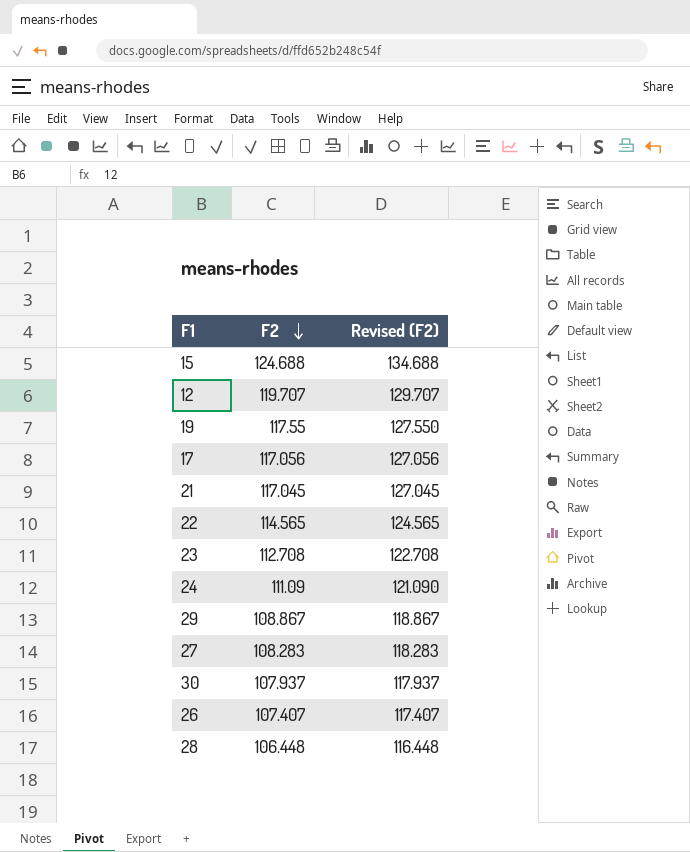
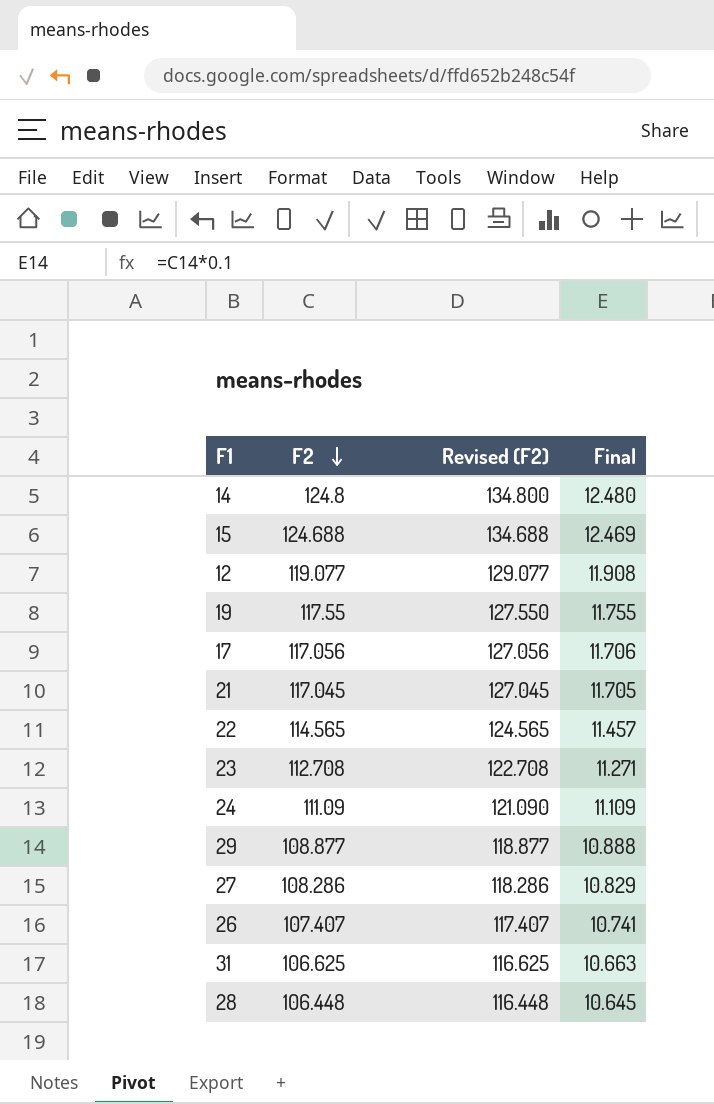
column Final | formula: none -> [F2] * 0.1
row 30: 107.937 | 117.937 -> none
row 14: none -> 124.8 | 134.800 | 12.480
12 | F2: 119.707 -> 119.077
12 | Revised (F2): 129.707 -> 129.077
29 | F2: 108.867 -> 108.877
29 | Revised (F2): 118.867 -> 118.877
27 | F2: 108.283 -> 108.286
27 | Revised (F2): 118.283 -> 118.286
row 31: none -> 106.625 | 116.625 | 10.663

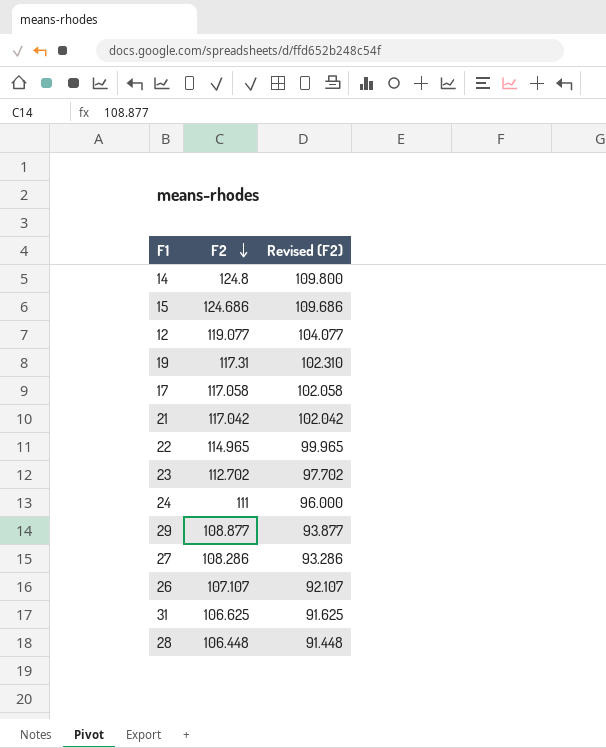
column Final | formula: [F2] * 0.1 -> none
column Revised (F2) | formula: [F2] + 10 -> [F2] - 15
15 | F2: 124.688 -> 124.686
19 | F2: 117.55 -> 117.31
17 | F2: 117.056 -> 117.058
21 | F2: 117.045 -> 117.042
22 | F2: 114.565 -> 114.965
23 | F2: 112.708 -> 112.702
24 | F2: 111.09 -> 111
26 | F2: 107.407 -> 107.107

